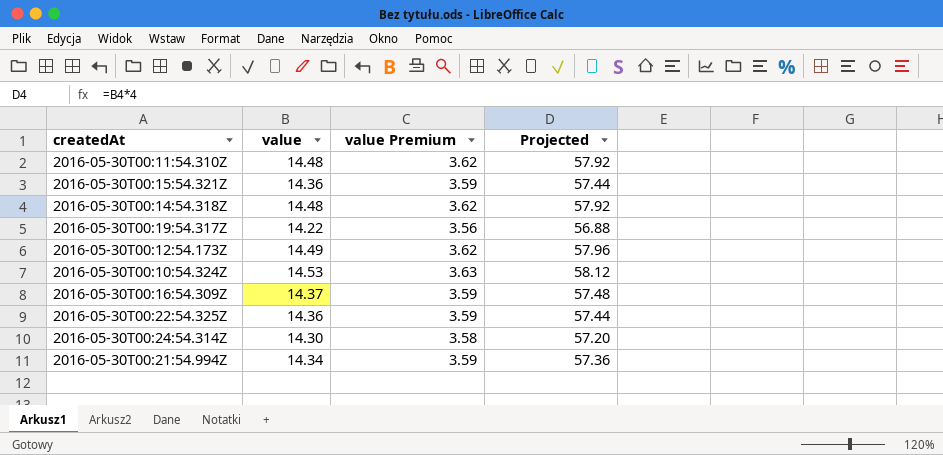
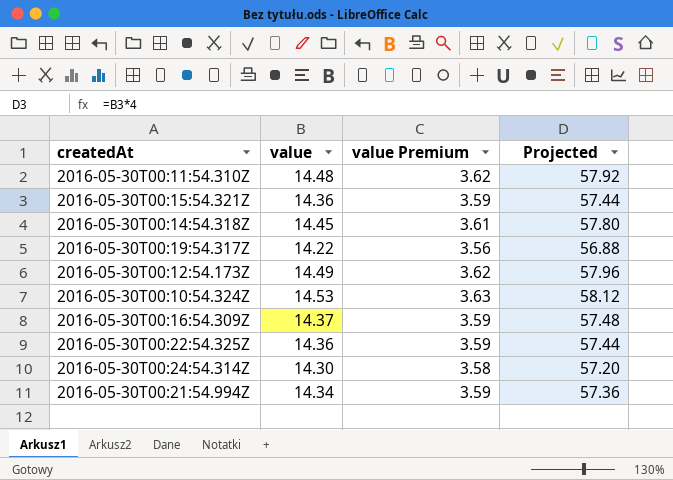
2016-05-30T00:14:54.318Z | value: 14.48 -> 14.45
2016-05-30T00:14:54.318Z | value Premium: 3.62 -> 3.61
2016-05-30T00:14:54.318Z | Projected: 57.92 -> 57.80

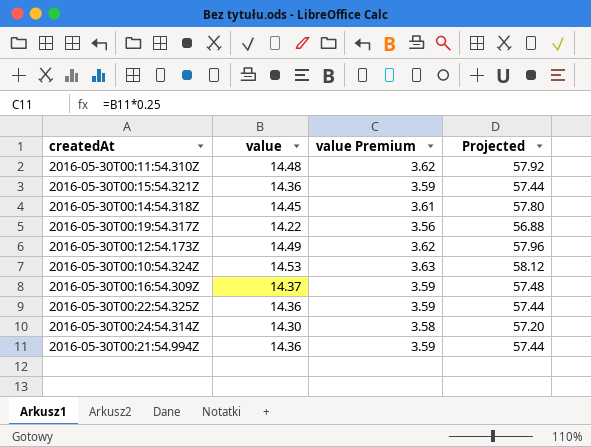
2016-05-30T00:21:54.994Z | value: 14.34 -> 14.36
2016-05-30T00:21:54.994Z | Projected: 57.36 -> 57.44

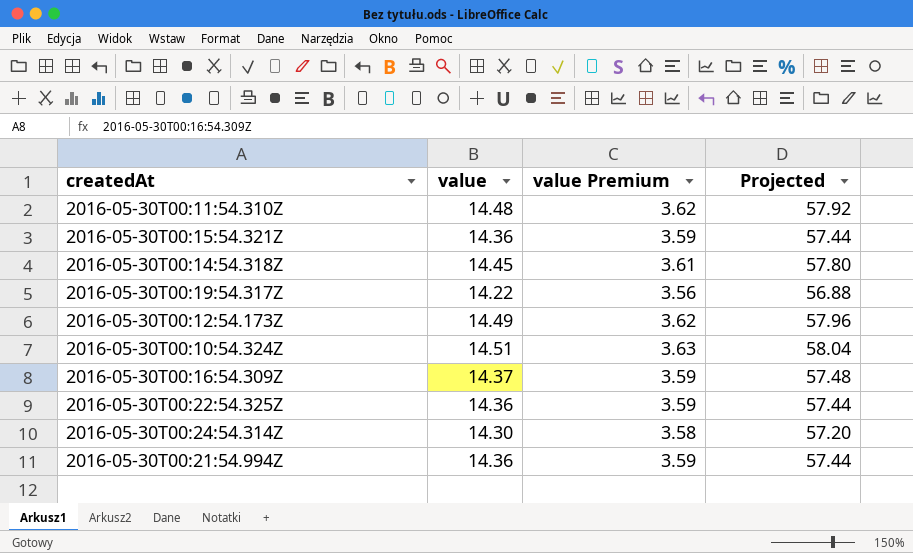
2016-05-30T00:10:54.324Z | value: 14.53 -> 14.51
2016-05-30T00:10:54.324Z | Projected: 58.12 -> 58.04

